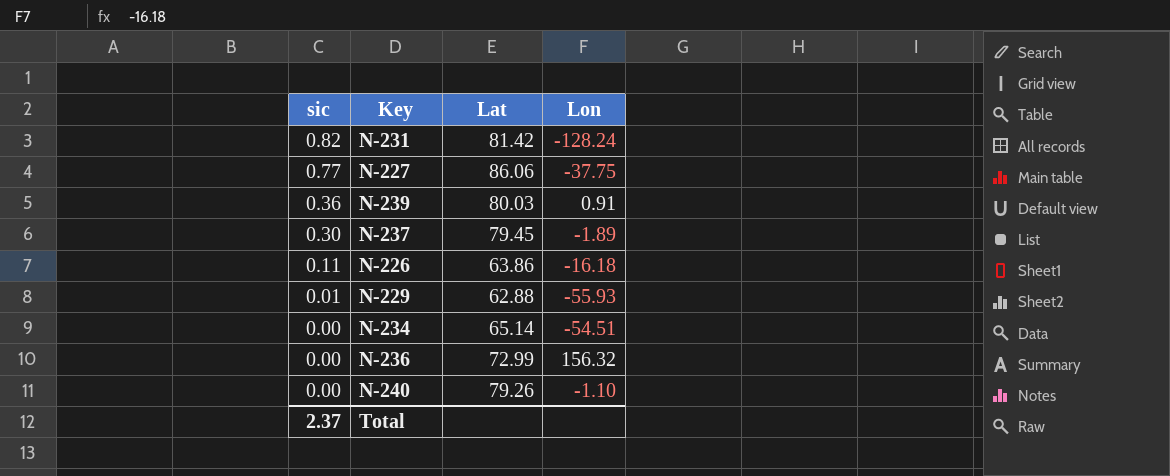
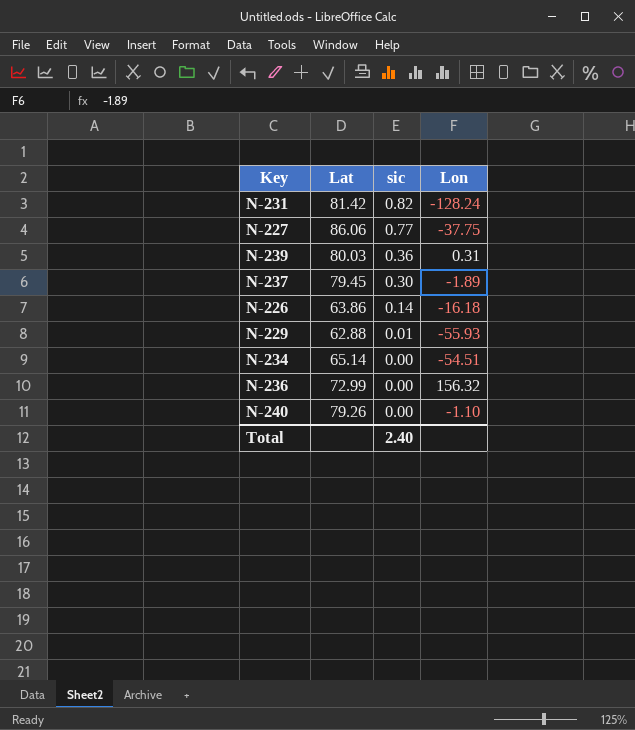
column sic | position: 1 -> 3
N-239 | Lon: 0.91 -> 0.31
N-226 | sic: 0.11 -> 0.14
Total | sic: 2.37 -> 2.40

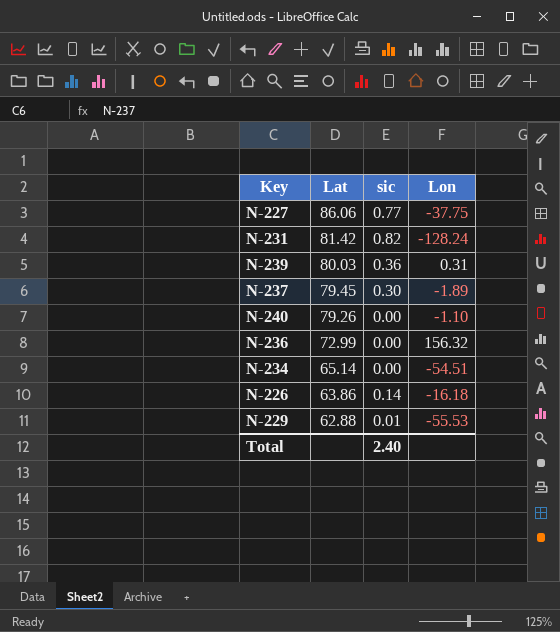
row order: sic descending -> Lat descending
N-229 | Lon: -55.93 -> -55.53

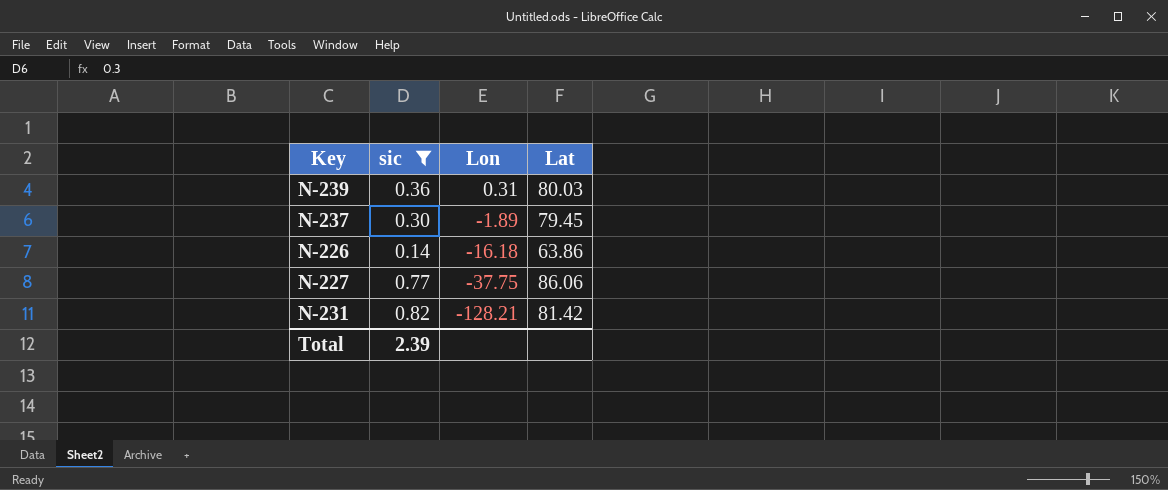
filter: none -> sic >= 0.14
row order: Lat descending -> Lon descending
column Lat | position: 2 -> 4
N-231 | Lon: -128.24 -> -128.21
Total | sic: 2.40 -> 2.39

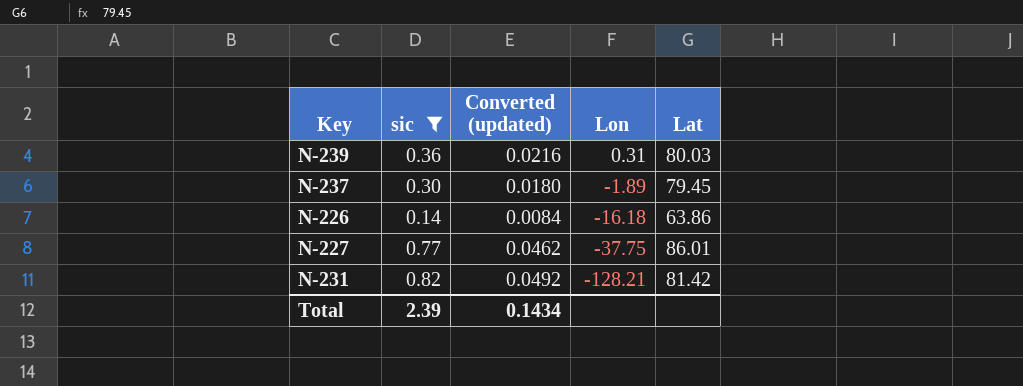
column Converted (updated) | formula: none -> [sic] * 0.06
N-227 | Lat: 86.06 -> 86.01

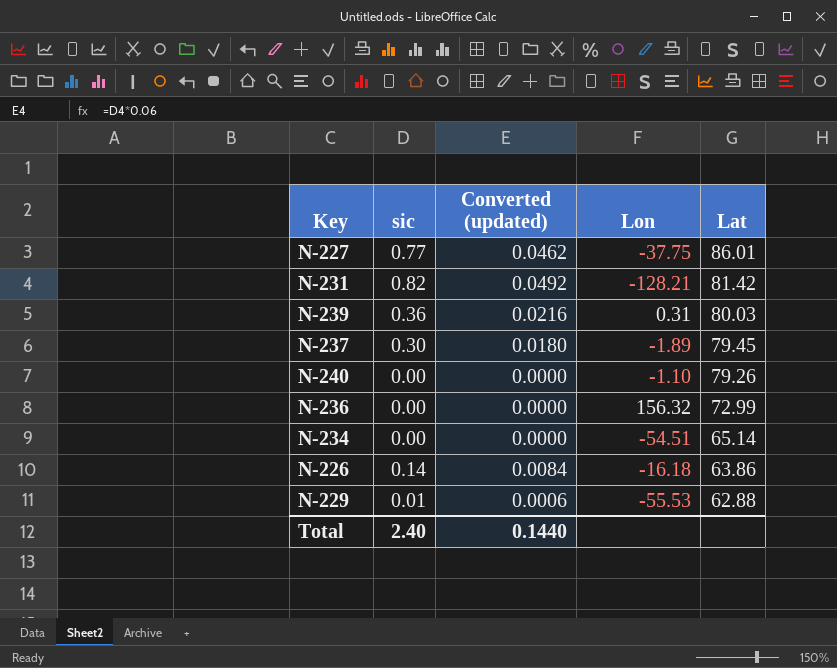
filter: sic >= 0.14 -> none
row order: Lon descending -> Lat descending
Total | sic: 2.39 -> 2.40
Total | Converted (updated): 0.1434 -> 0.1440

